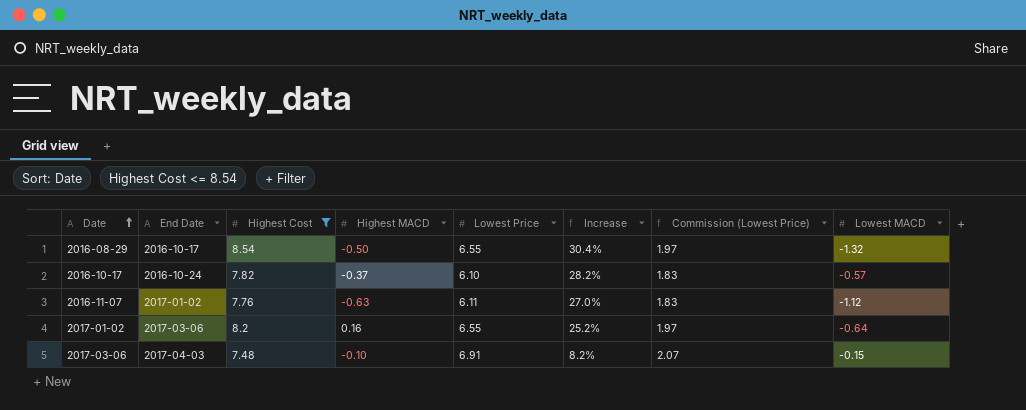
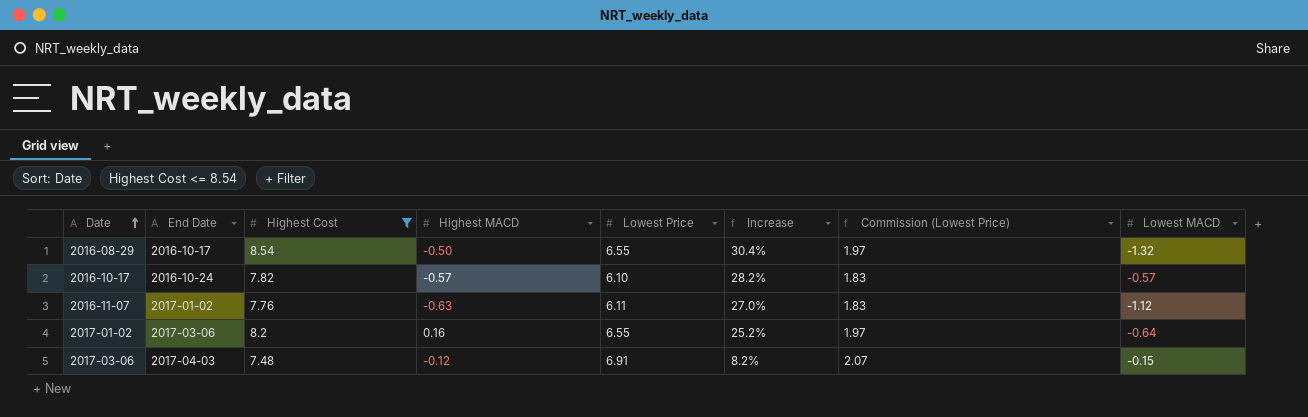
2016-10-17 | Highest MACD: -0.37 -> -0.57
2017-03-06 | Highest MACD: -0.10 -> -0.12

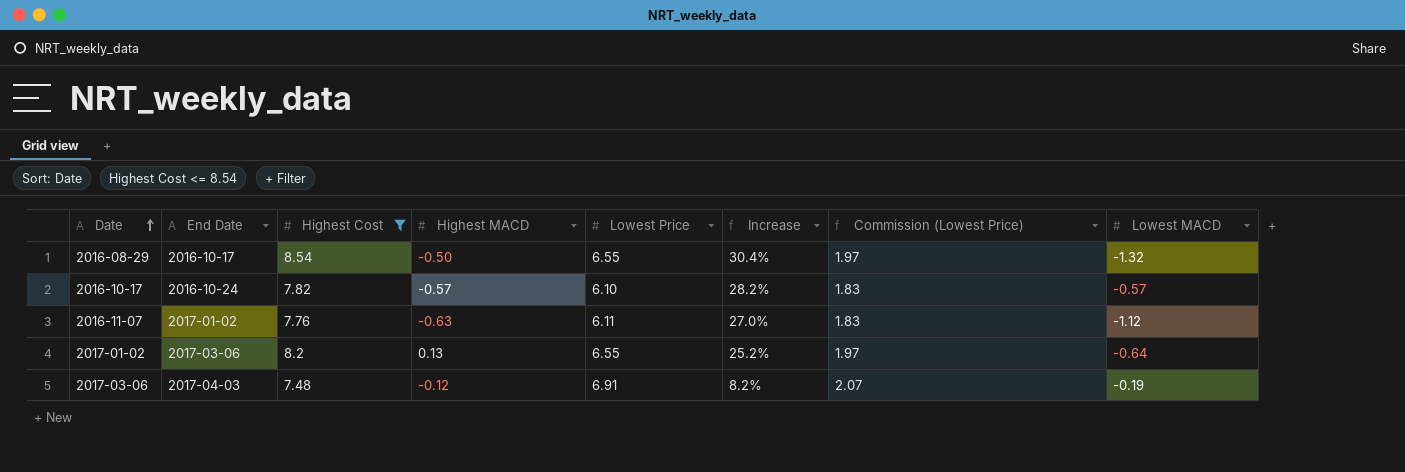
2017-01-02 | Highest MACD: 0.16 -> 0.13
2017-03-06 | Lowest MACD: -0.15 -> -0.19

